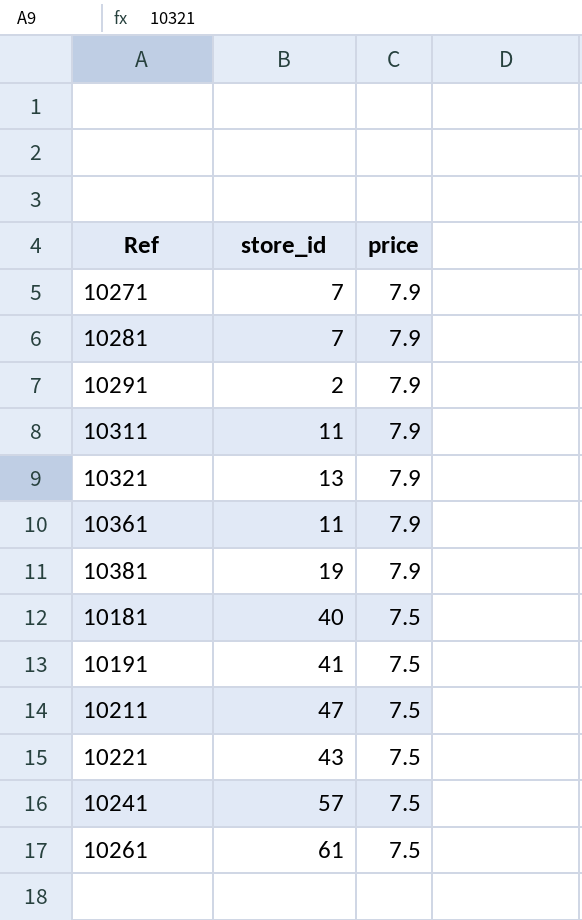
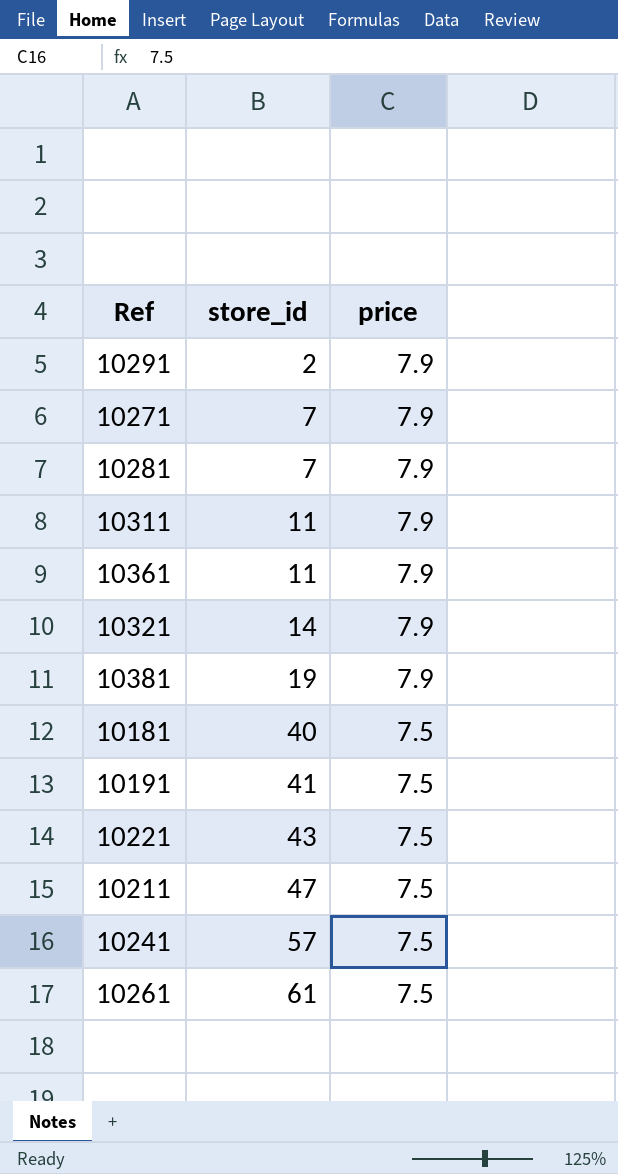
row order: price descending -> store_id ascending
10321 | store_id: 13 -> 14

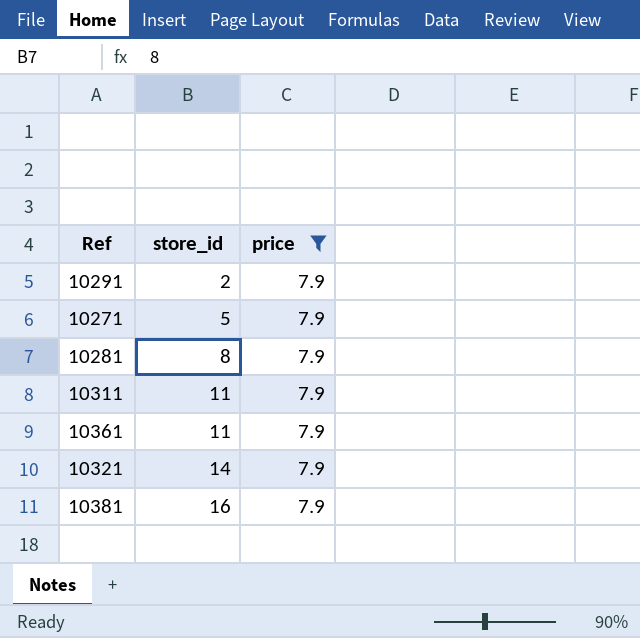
filter: none -> price = 7.9
10271 | store_id: 7 -> 5
10281 | store_id: 7 -> 8
10381 | store_id: 19 -> 16

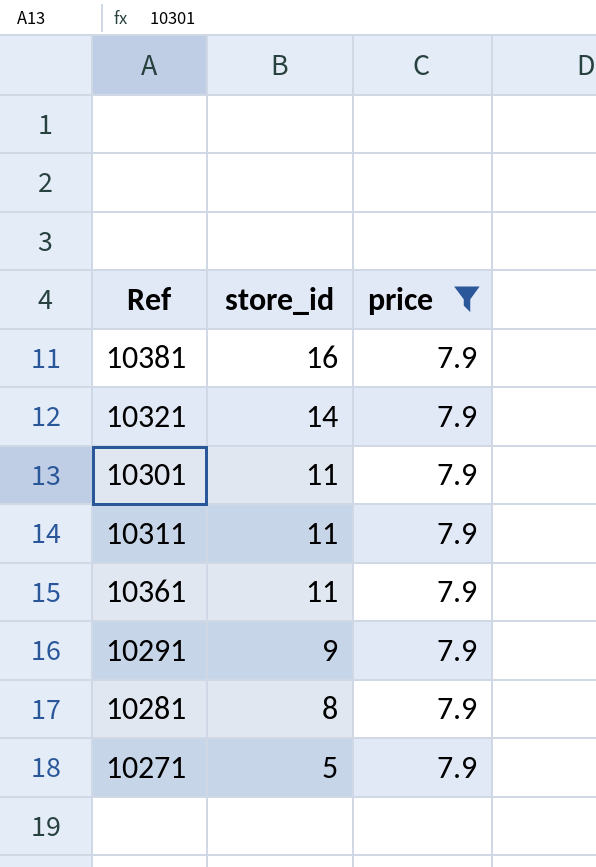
row order: store_id ascending -> store_id descending
row 10301: none -> 11 | 7.9
10291 | store_id: 2 -> 9

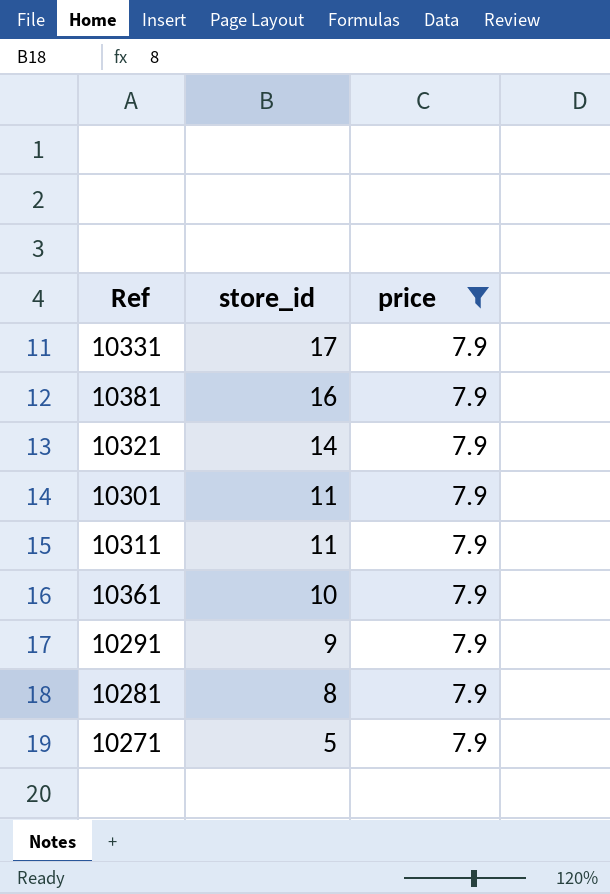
row 10331: none -> 17 | 7.9
10361 | store_id: 11 -> 10

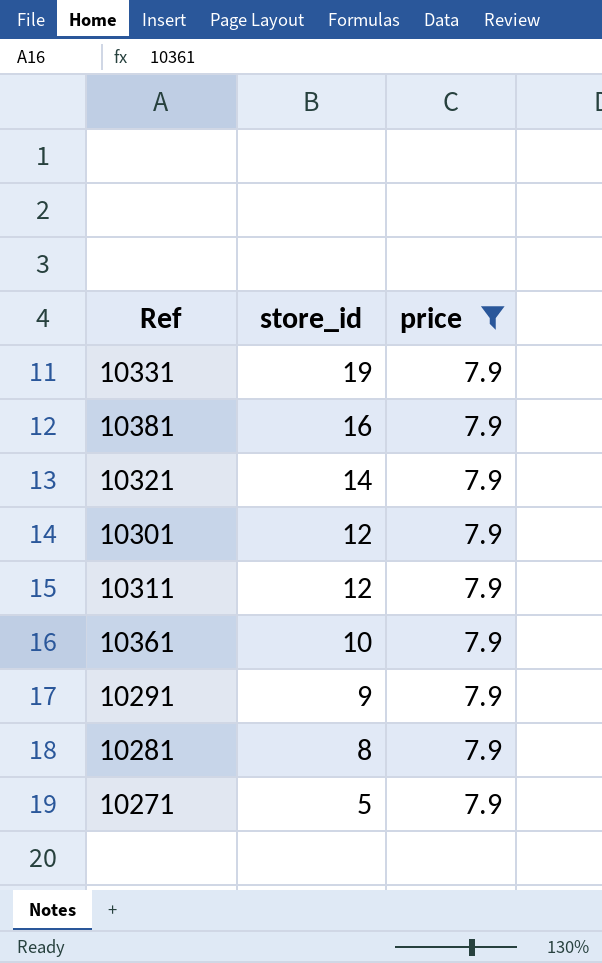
10331 | store_id: 17 -> 19
10301 | store_id: 11 -> 12
10311 | store_id: 11 -> 12

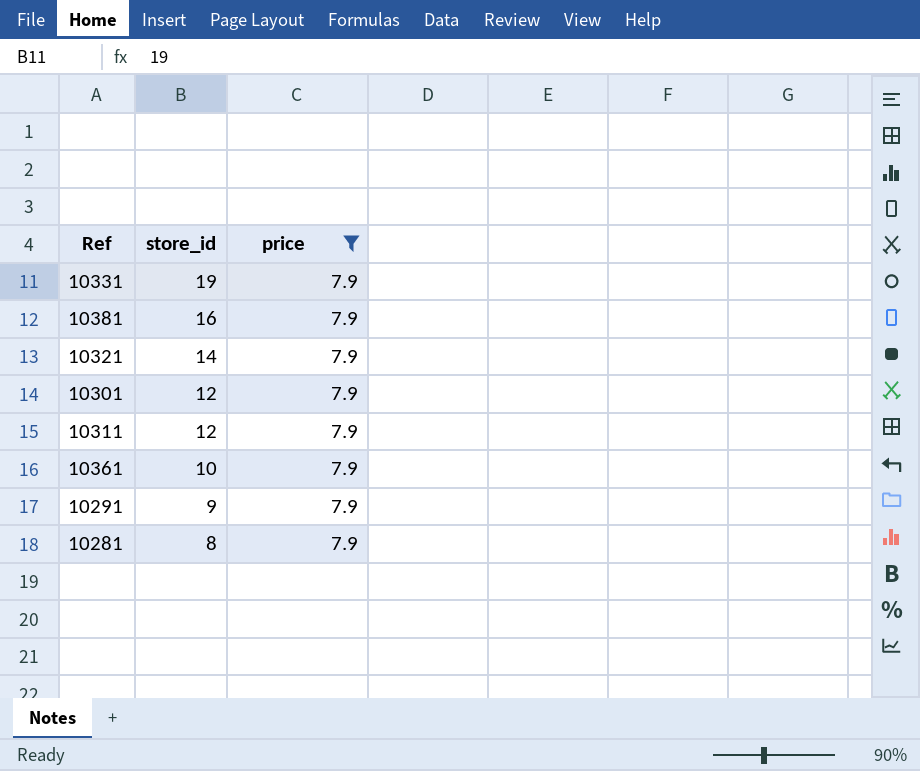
row 10271: 5 | 7.9 -> none

